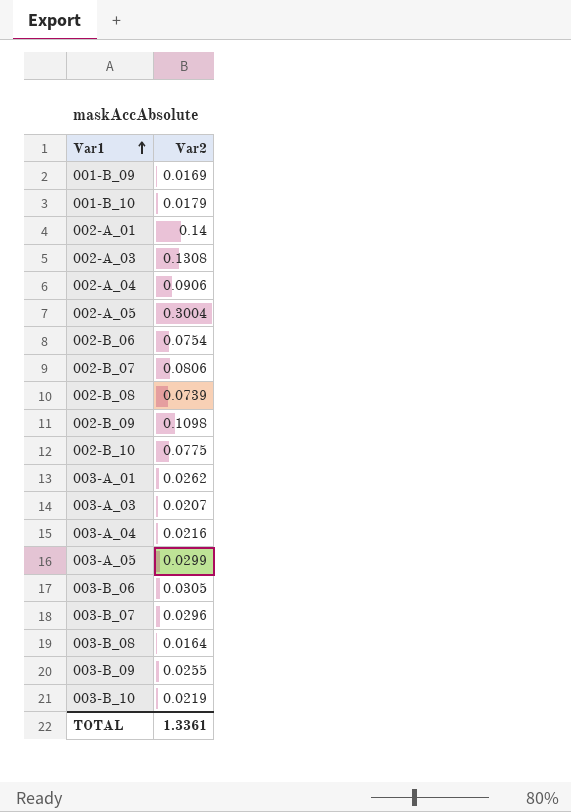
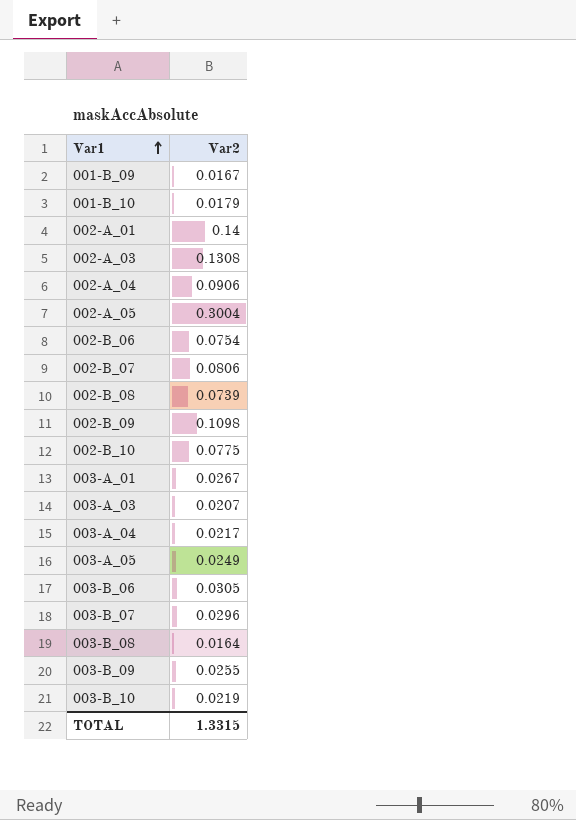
001-B_09 | Var2: 0.0169 -> 0.0167
003-A_01 | Var2: 0.0262 -> 0.0267
003-A_04 | Var2: 0.0216 -> 0.0217
003-A_05 | Var2: 0.0299 -> 0.0249
TOTAL | Var2: 1.3361 -> 1.3315

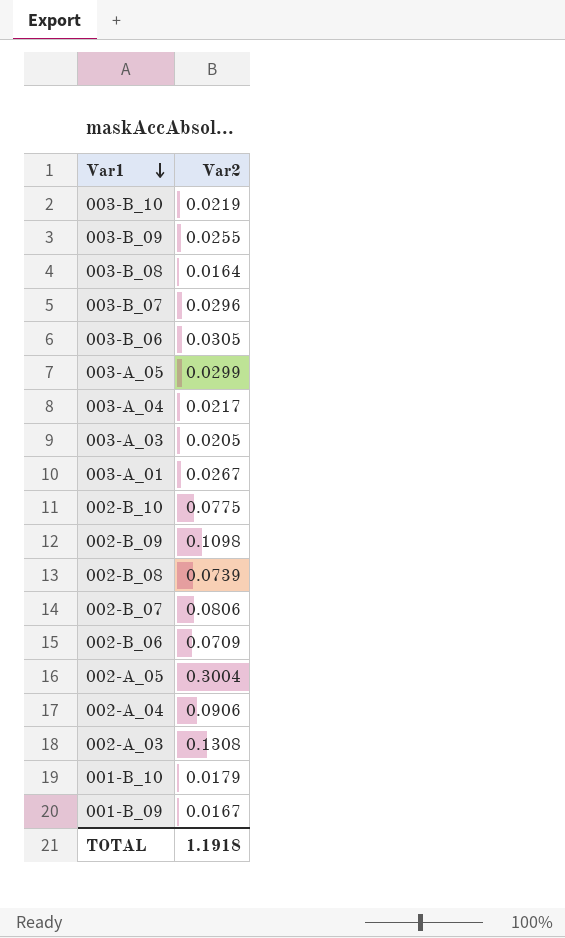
row order: Var1 ascending -> Var1 descending
row 002-A_01: 0.14 -> none
003-A_05 | Var2: 0.0249 -> 0.0299
003-A_03 | Var2: 0.0207 -> 0.0205
002-B_06 | Var2: 0.0754 -> 0.0709
TOTAL | Var2: 1.3315 -> 1.1918

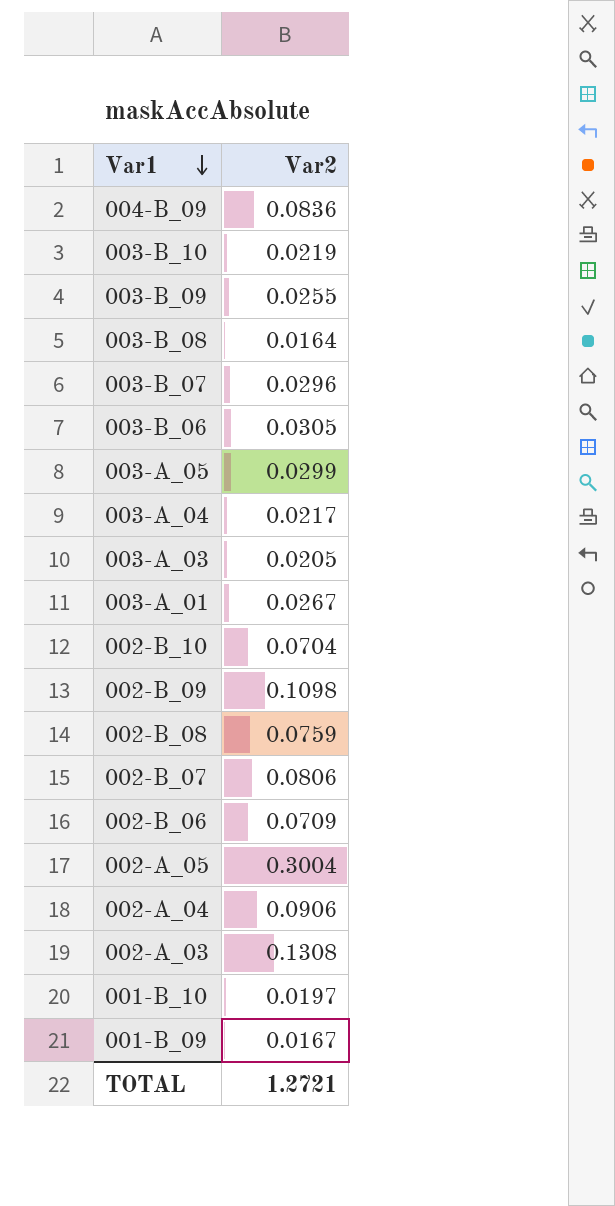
row 004-B_09: none -> 0.0836
002-B_10 | Var2: 0.0775 -> 0.0704
002-B_08 | Var2: 0.0739 -> 0.0759
001-B_10 | Var2: 0.0179 -> 0.0197
TOTAL | Var2: 1.1918 -> 1.2721

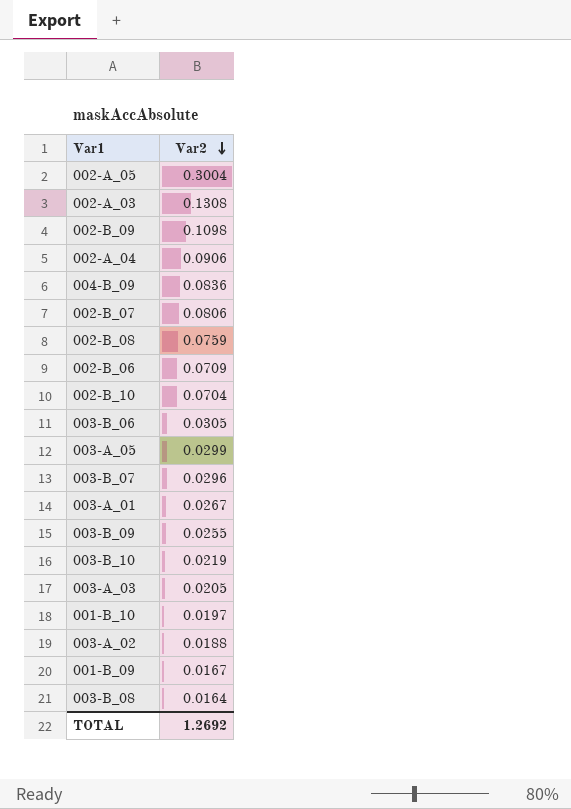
row order: Var1 descending -> Var2 descending
row 003-A_04: 0.0217 -> none
row 003-A_02: none -> 0.0188
TOTAL | Var2: 1.2721 -> 1.2692

